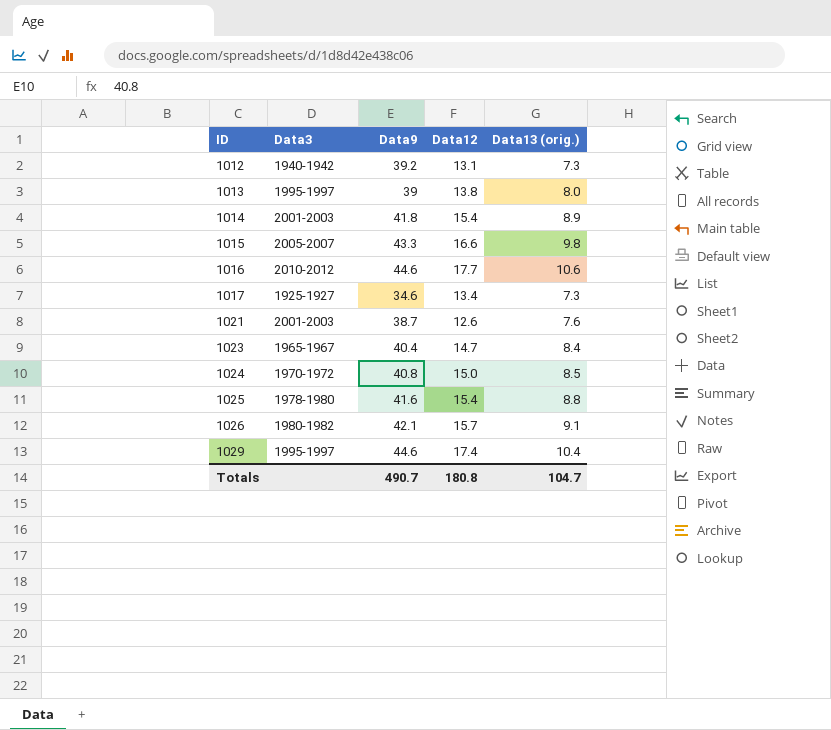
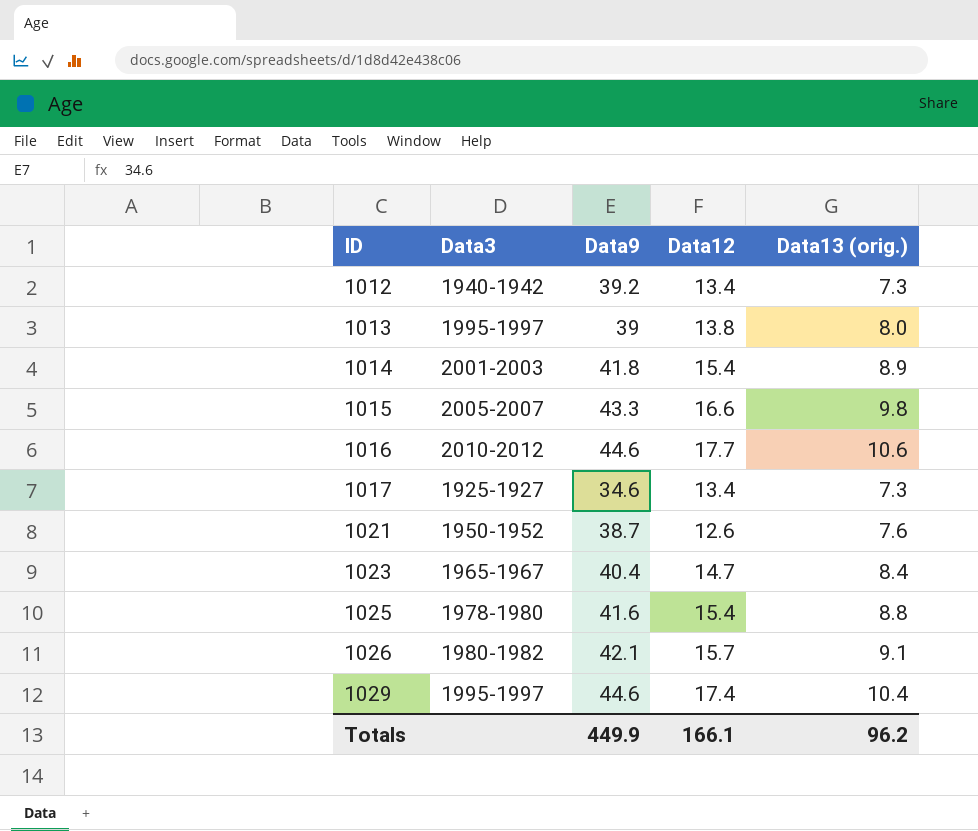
row 1024: 1970-1972 | 40.8 | 15.0 | 8.5 -> none
1012 | Data12: 13.1 -> 13.4
1021 | Data3: 2001-2003 -> 1950-1952
Totals | Data9: 490.7 -> 449.9
Totals | Data12: 180.8 -> 166.1
Totals | Data13 (orig.): 104.7 -> 96.2

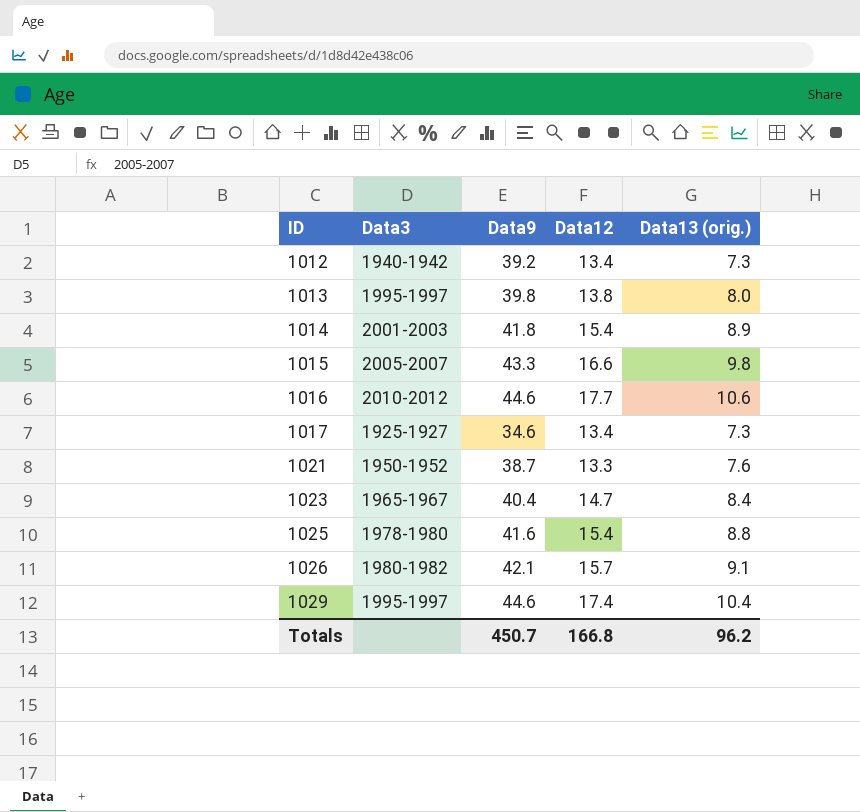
1013 | Data9: 39 -> 39.8
1021 | Data12: 12.6 -> 13.3
Totals | Data9: 449.9 -> 450.7
Totals | Data12: 166.1 -> 166.8

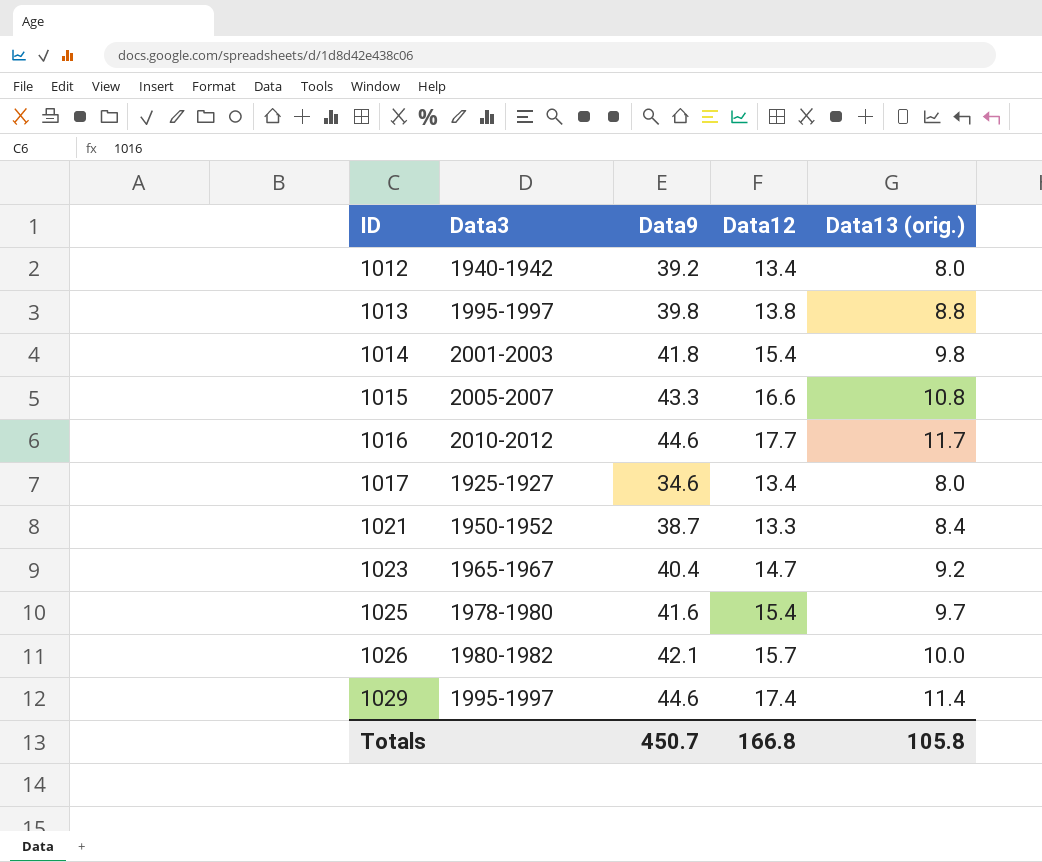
1012 | Data13 (orig.): 7.3 -> 8.0
1013 | Data13 (orig.): 8.0 -> 8.8
1014 | Data13 (orig.): 8.9 -> 9.8
1015 | Data13 (orig.): 9.8 -> 10.8
1016 | Data13 (orig.): 10.6 -> 11.7
1017 | Data13 (orig.): 7.3 -> 8.0
1021 | Data13 (orig.): 7.6 -> 8.4
1023 | Data13 (orig.): 8.4 -> 9.2
1025 | Data13 (orig.): 8.8 -> 9.7
1026 | Data13 (orig.): 9.1 -> 10.0
1029 | Data13 (orig.): 10.4 -> 11.4
Totals | Data13 (orig.): 96.2 -> 105.8

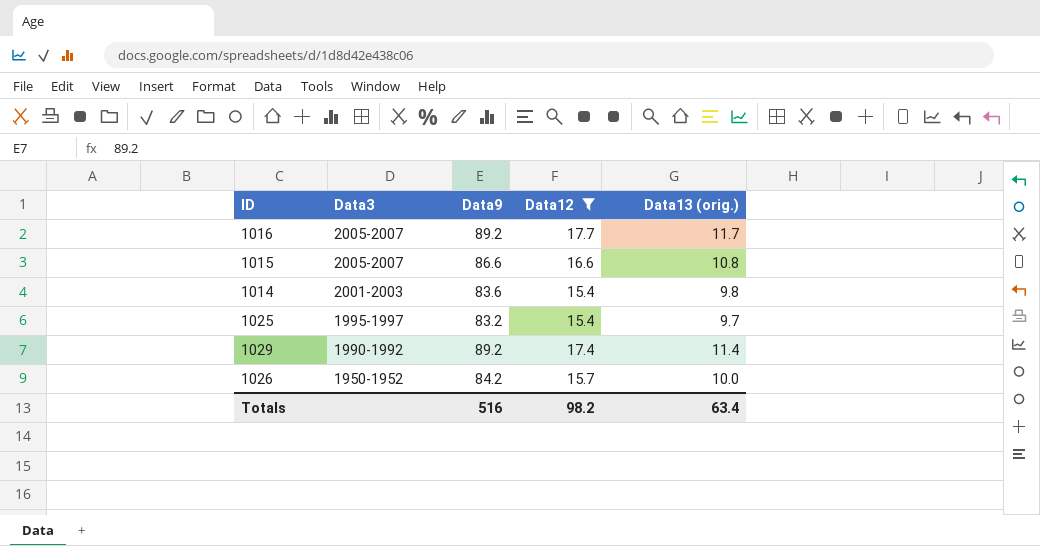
filter: none -> Data12 >= 15.4
row order: ID ascending -> Data3 descending
1016 | Data3: 2010-2012 -> 2005-2007
1016 | Data9: 44.6 -> 89.2
1015 | Data9: 43.3 -> 86.6
1014 | Data9: 41.8 -> 83.6
1025 | Data3: 1978-1980 -> 1995-1997
1025 | Data9: 41.6 -> 83.2
1029 | Data3: 1995-1997 -> 1990-1992
1029 | Data9: 44.6 -> 89.2
1026 | Data3: 1980-1982 -> 1950-1952
1026 | Data9: 42.1 -> 84.2
Totals | Data9: 450.7 -> 516
Totals | Data12: 166.8 -> 98.2
Totals | Data13 (orig.): 105.8 -> 63.4

